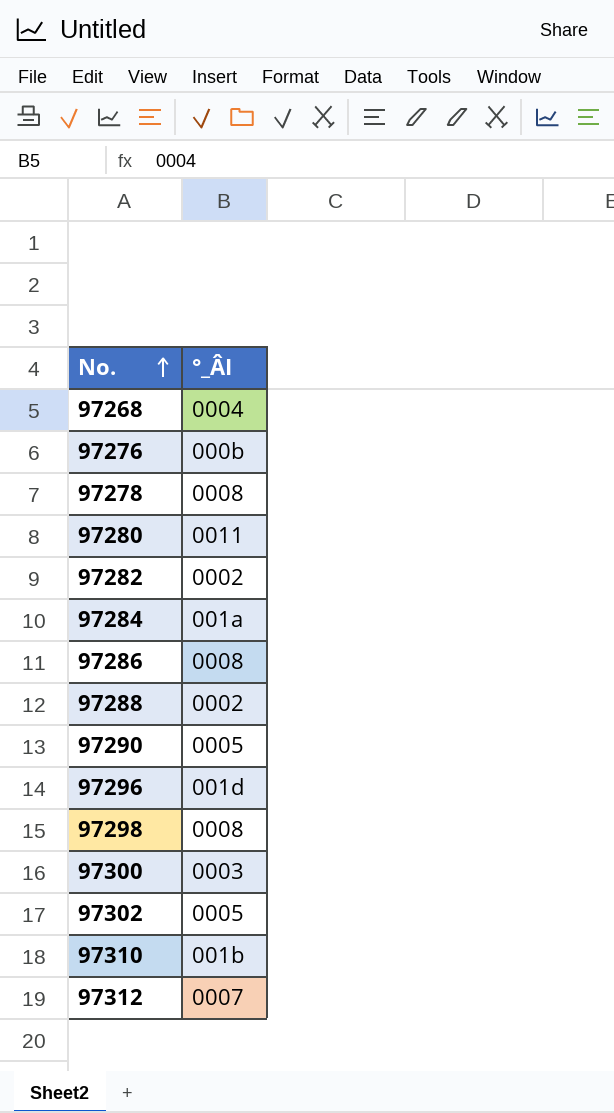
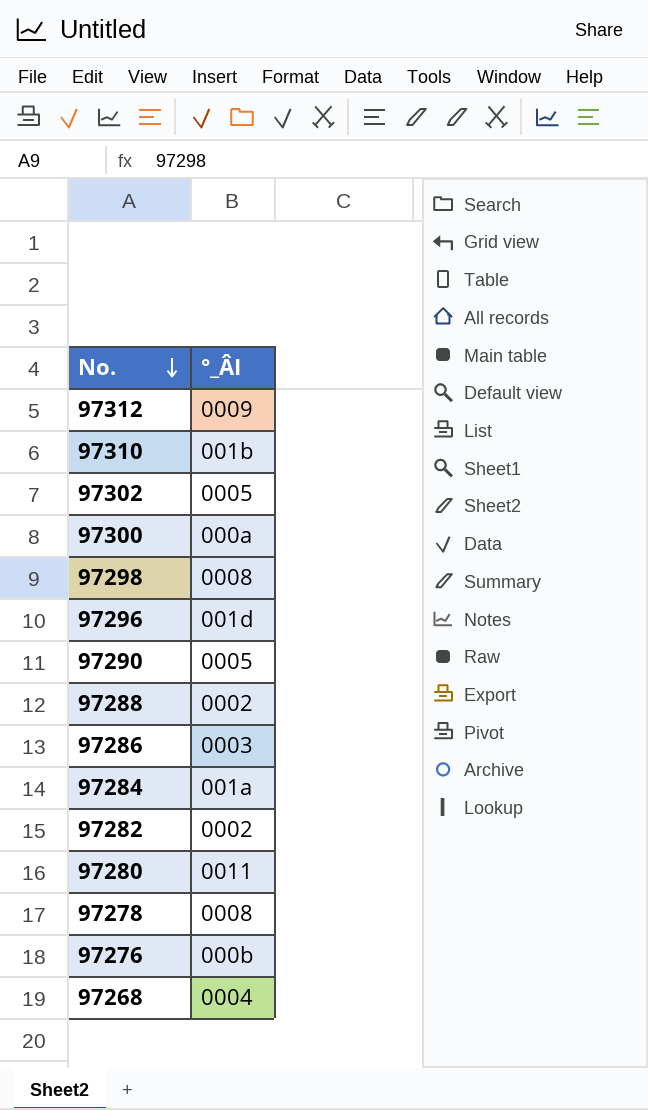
row order: No. ascending -> No. descending
97312 | °_ÂI: 0007 -> 0009
97300 | °_ÂI: 0003 -> 000a
97286 | °_ÂI: 0008 -> 0003

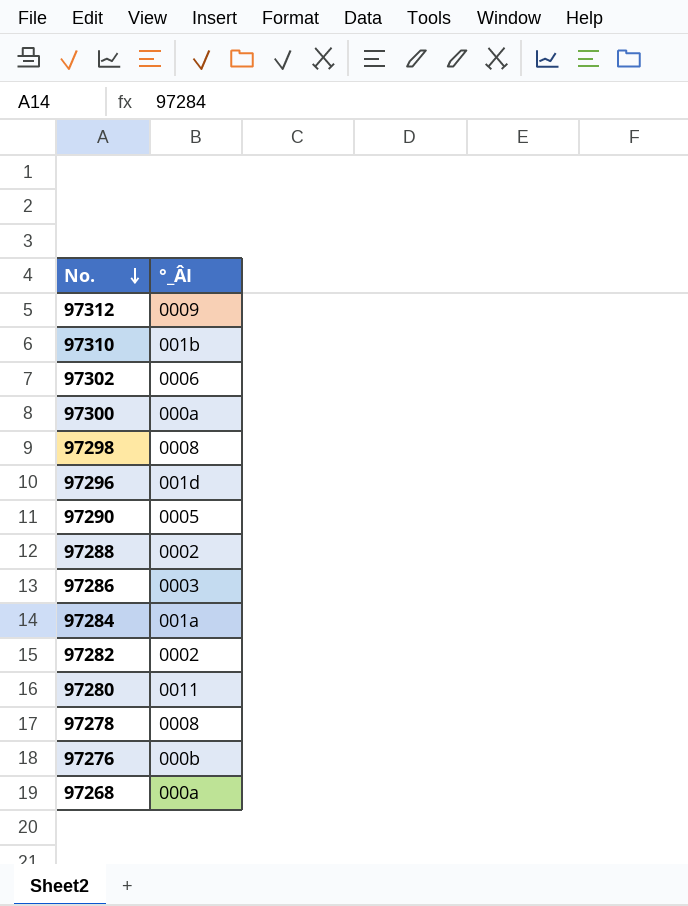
97302 | °_ÂI: 0005 -> 0006
97268 | °_ÂI: 0004 -> 000a

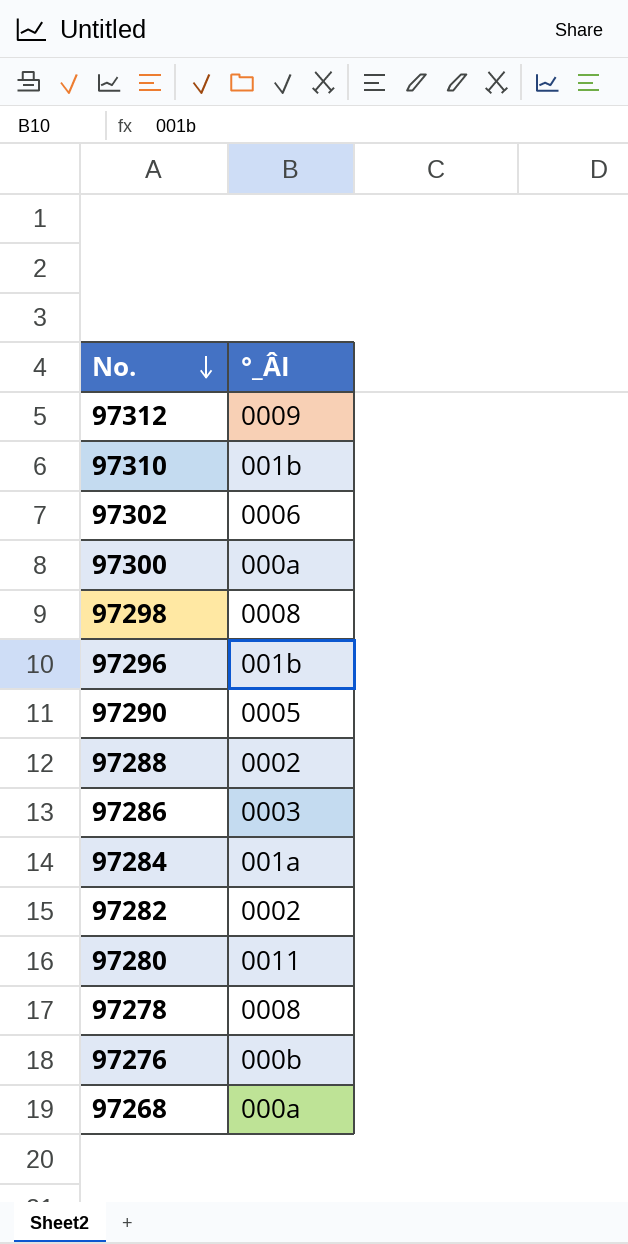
97296 | °_ÂI: 001d -> 001b

